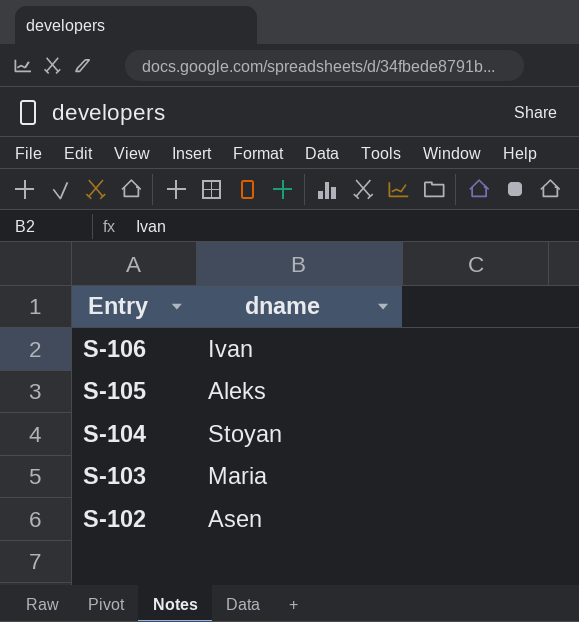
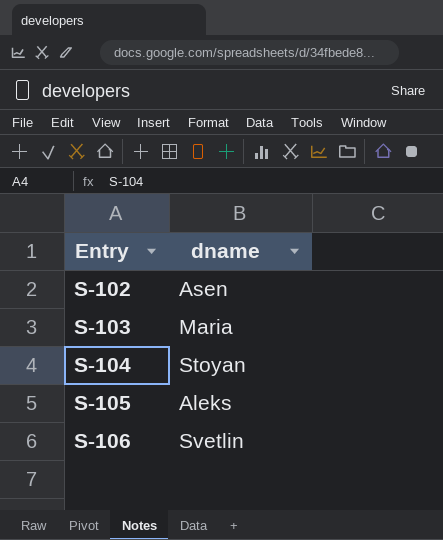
row order: Entry descending -> Entry ascending
S-106 | dname: Ivan -> Svetlin

